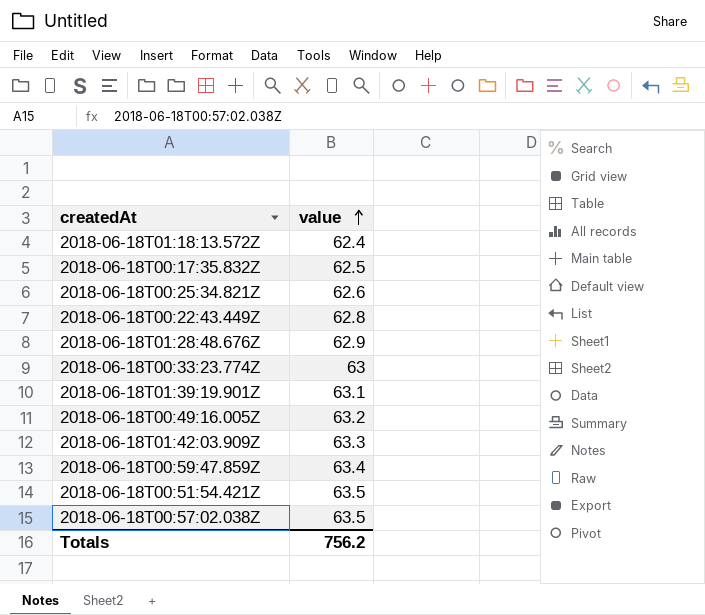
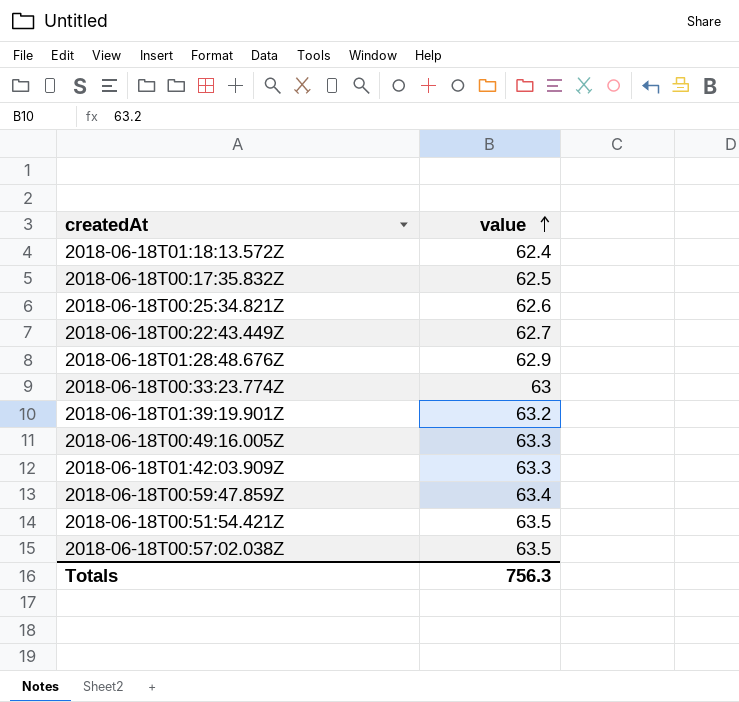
2018-06-18T00:22:43.449Z | value: 62.8 -> 62.7
2018-06-18T01:39:19.901Z | value: 63.1 -> 63.2
2018-06-18T00:49:16.005Z | value: 63.2 -> 63.3
Totals | value: 756.2 -> 756.3

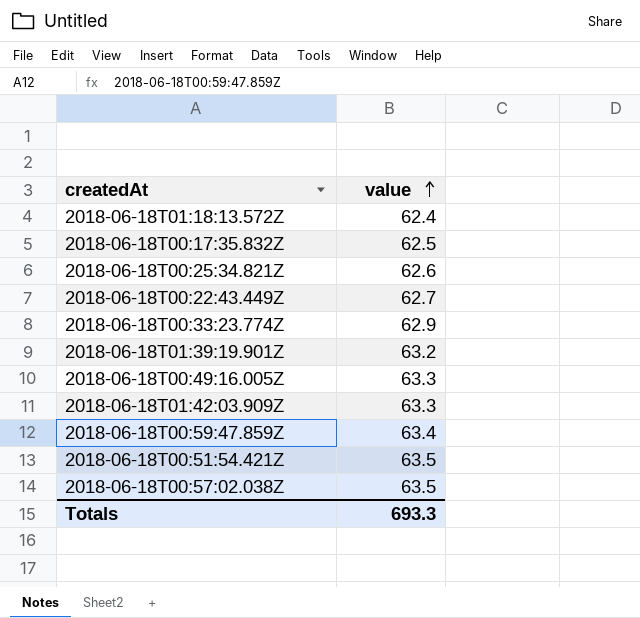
row 2018-06-18T01:28:48.676Z: 62.9 -> none
2018-06-18T00:33:23.774Z | value: 63 -> 62.9
Totals | value: 756.3 -> 693.3

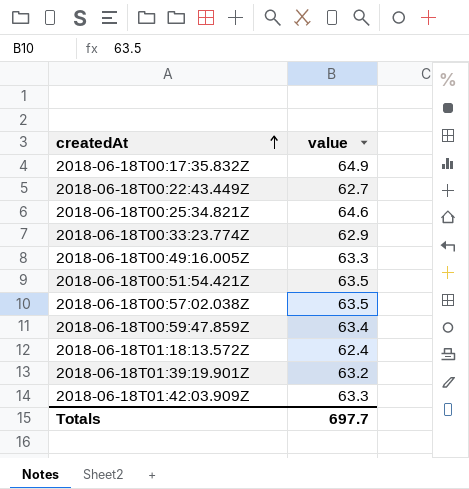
row order: value ascending -> createdAt ascending
2018-06-18T00:17:35.832Z | value: 62.5 -> 64.9
2018-06-18T00:25:34.821Z | value: 62.6 -> 64.6
Totals | value: 693.3 -> 697.7

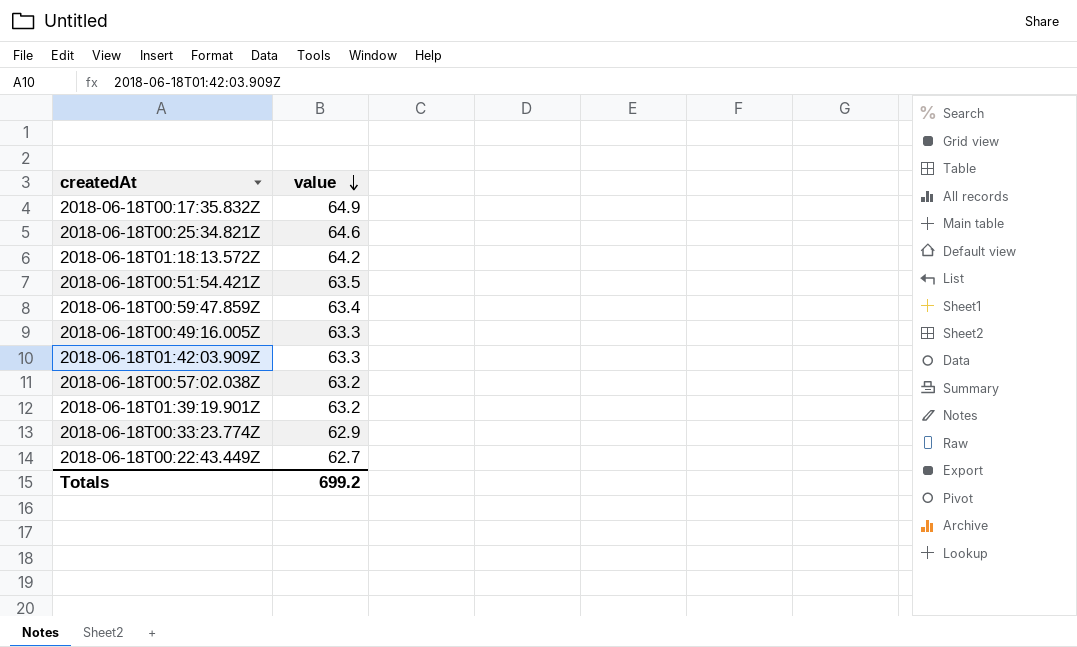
row order: createdAt ascending -> value descending
2018-06-18T01:18:13.572Z | value: 62.4 -> 64.2
2018-06-18T00:57:02.038Z | value: 63.5 -> 63.2
Totals | value: 697.7 -> 699.2

